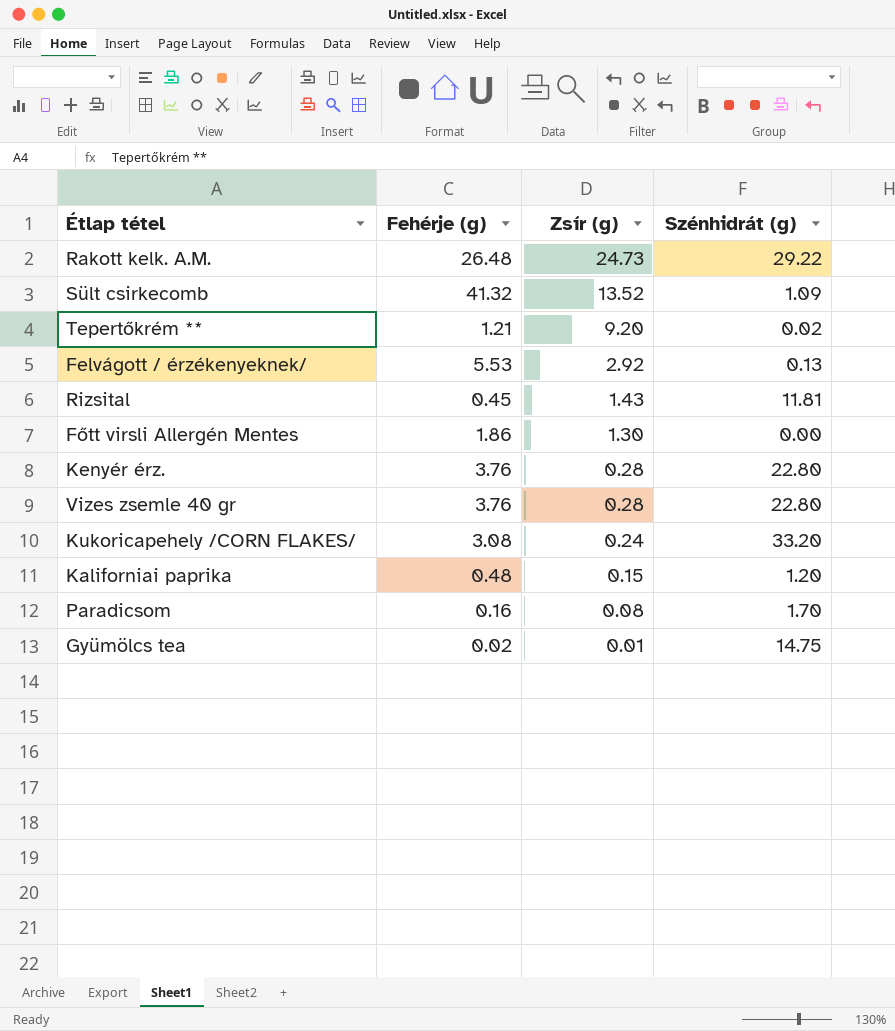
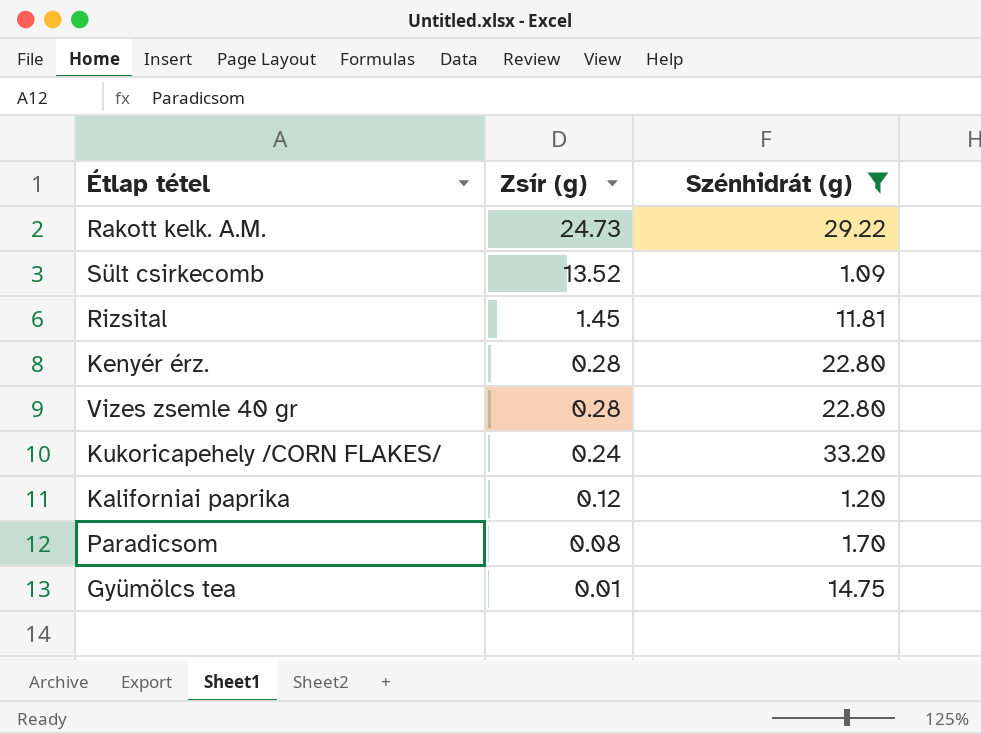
filter: none -> Szénhidrát (g) >= 1.09
column Fehérje (g) | position: 2 -> none
Rizsital | Zsír (g): 1.43 -> 1.45
Kaliforniai paprika | Zsír (g): 0.15 -> 0.12

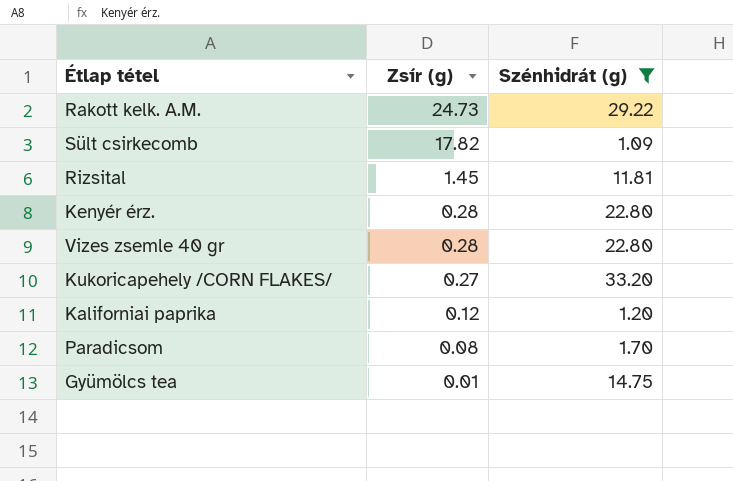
Sült csirkecomb | Zsír (g): 13.52 -> 17.82
Kukoricapehely /CORN FLAKES/ | Zsír (g): 0.24 -> 0.27

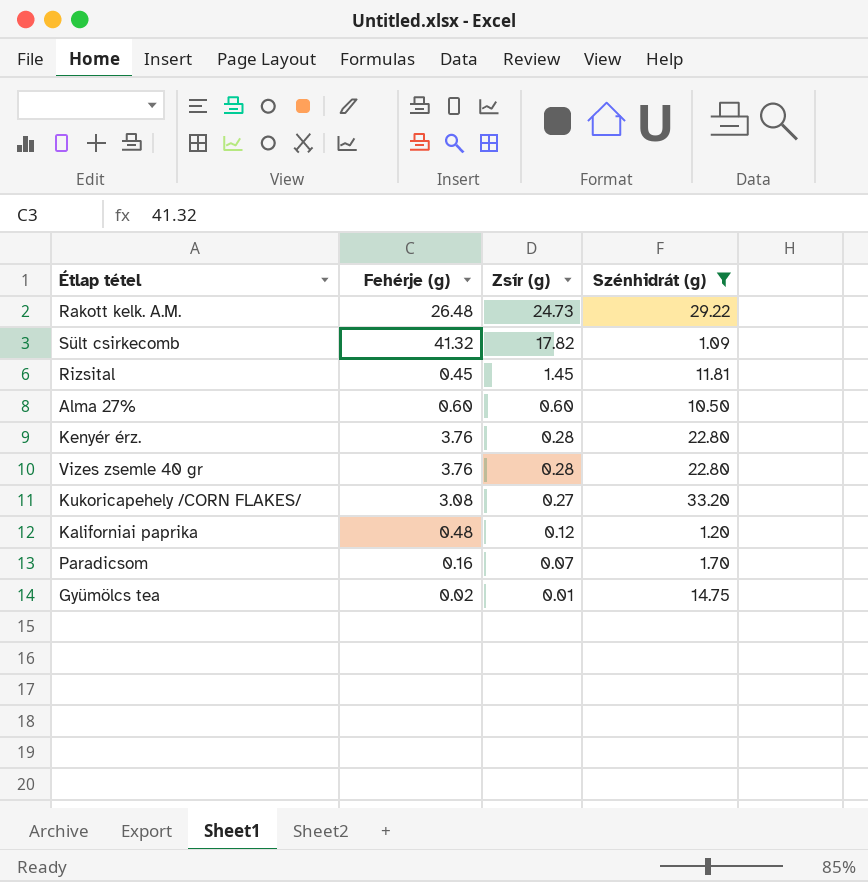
column Fehérje (g) | position: none -> 2
row Alma 27%: none -> 0.60 | 0.60 | 10.50
Paradicsom | Zsír (g): 0.08 -> 0.07

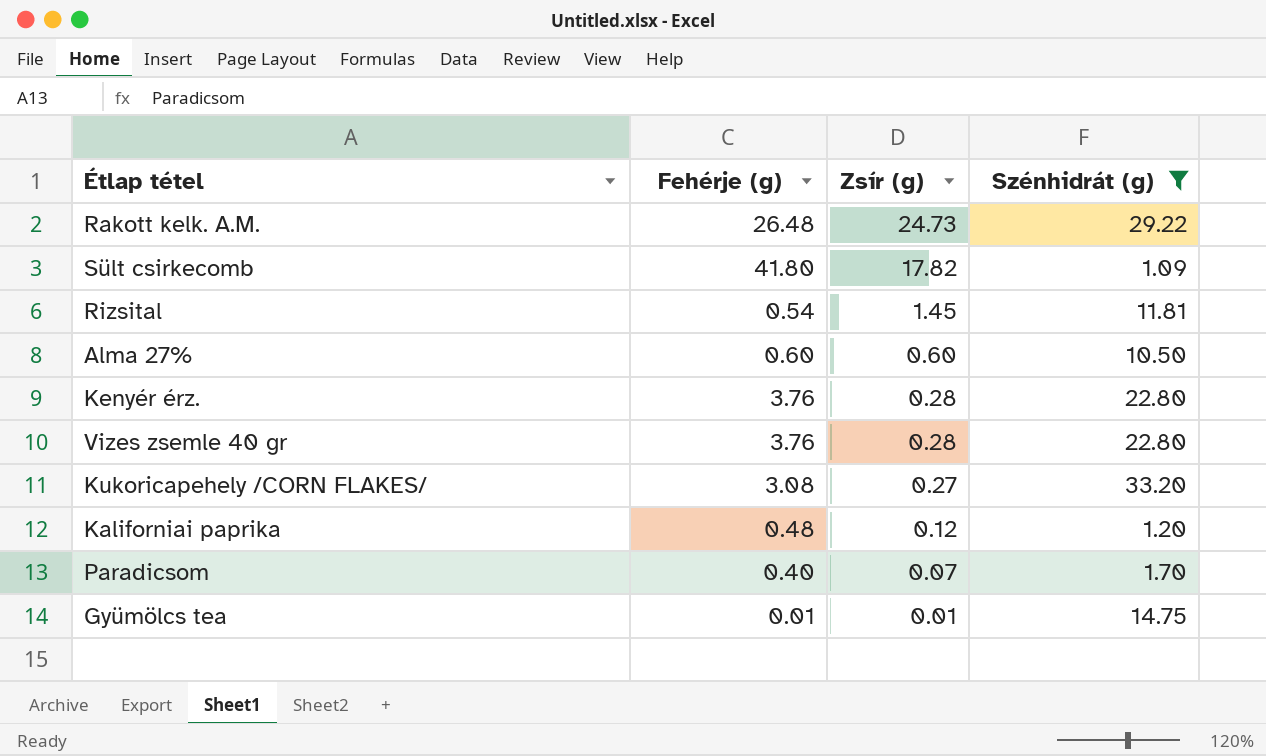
Sült csirkecomb | Fehérje (g): 41.32 -> 41.80
Rizsital | Fehérje (g): 0.45 -> 0.54
Paradicsom | Fehérje (g): 0.16 -> 0.40
Gyümölcs tea | Fehérje (g): 0.02 -> 0.01

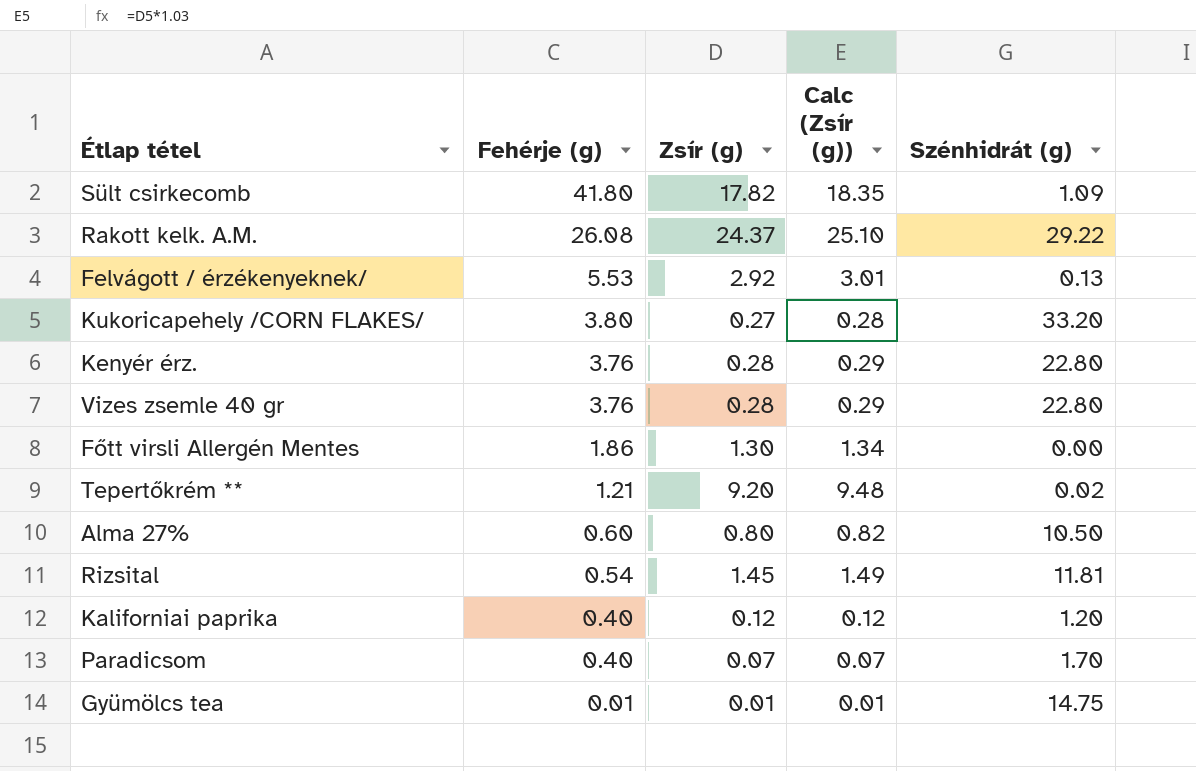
filter: Szénhidrát (g) >= 1.09 -> none
row order: Zsír (g) descending -> Fehérje (g) descending
column Calc (Zsír (g)) | formula: none -> [Zsír (g)] * 1.03
Rakott kelk. A.M. | Fehérje (g): 26.48 -> 26.08
Rakott kelk. A.M. | Zsír (g): 24.73 -> 24.37
Kukoricapehely /CORN FLAKES/ | Fehérje (g): 3.08 -> 3.80
Alma 27% | Zsír (g): 0.60 -> 0.80
Kaliforniai paprika | Fehérje (g): 0.48 -> 0.40

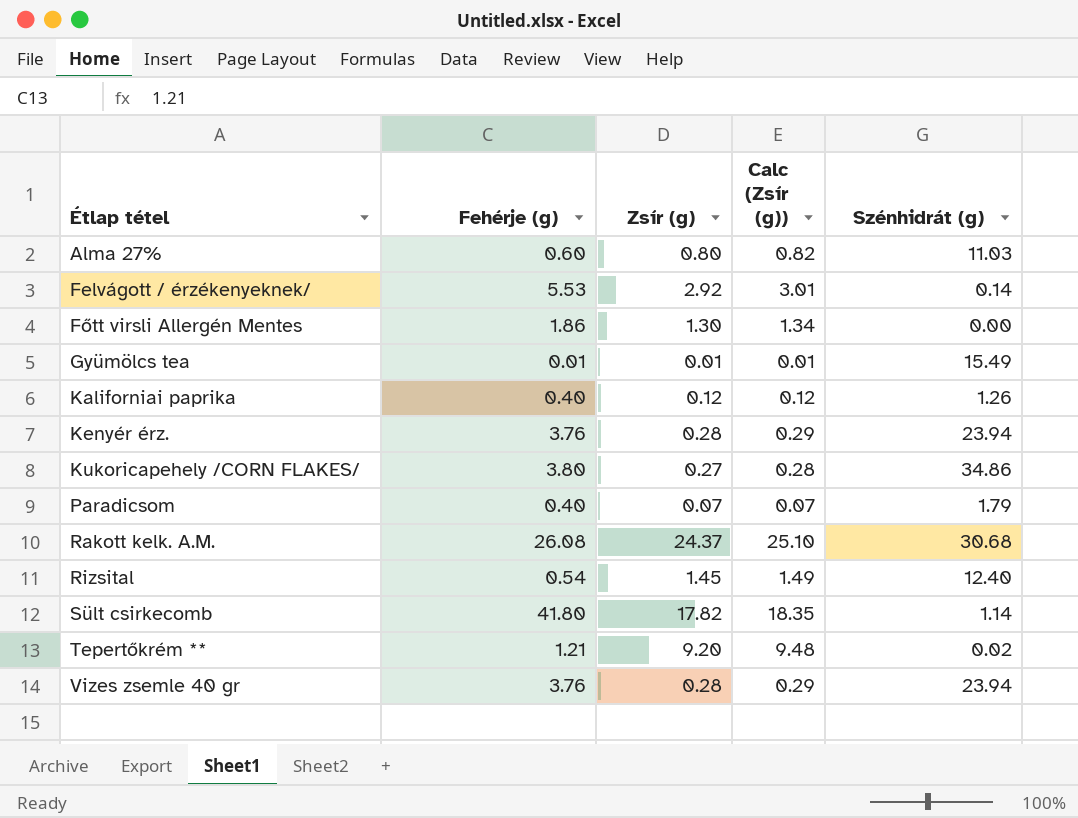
row order: Fehérje (g) descending -> Étlap tétel ascending
Alma 27% | Szénhidrát (g): 10.50 -> 11.03
Felvágott / érzékenyeknek/ | Szénhidrát (g): 0.13 -> 0.14
Gyümölcs tea | Szénhidrát (g): 14.75 -> 15.49
Kaliforniai paprika | Szénhidrát (g): 1.20 -> 1.26
Kenyér érz. | Szénhidrát (g): 22.80 -> 23.94
Kukoricapehely /CORN FLAKES/ | Szénhidrát (g): 33.20 -> 34.86
Paradicsom | Szénhidrát (g): 1.70 -> 1.79
Rakott kelk. A.M. | Szénhidrát (g): 29.22 -> 30.68
Rizsital | Szénhidrát (g): 11.81 -> 12.40
Sült csirkecomb | Szénhidrát (g): 1.09 -> 1.14
Vizes zsemle 40 gr | Szénhidrát (g): 22.80 -> 23.94

